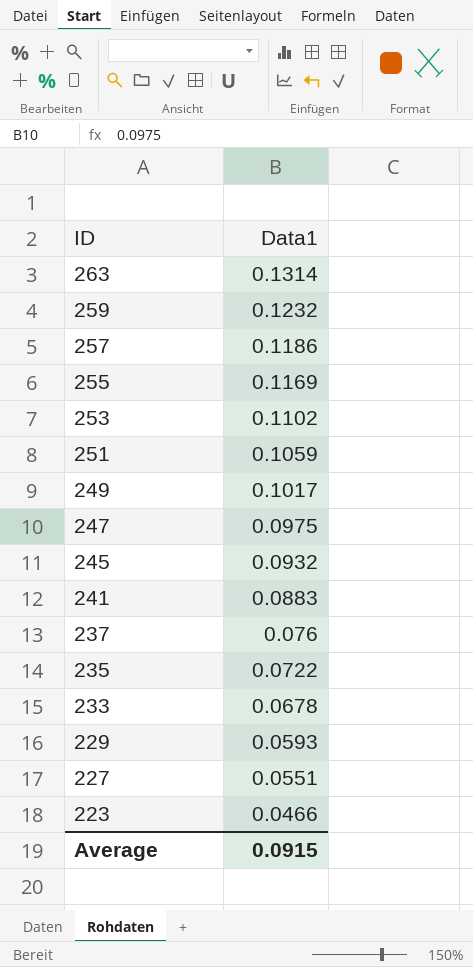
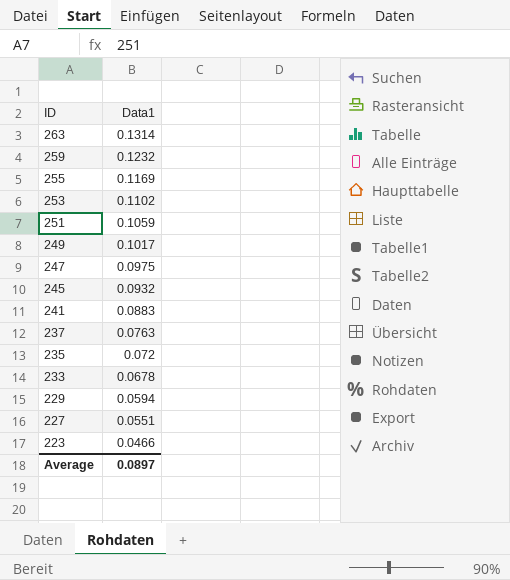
row 257: 0.1186 -> none
237 | Data1: 0.076 -> 0.0763
235 | Data1: 0.0722 -> 0.072
229 | Data1: 0.0593 -> 0.0594
Average | Data1: 0.0915 -> 0.0897

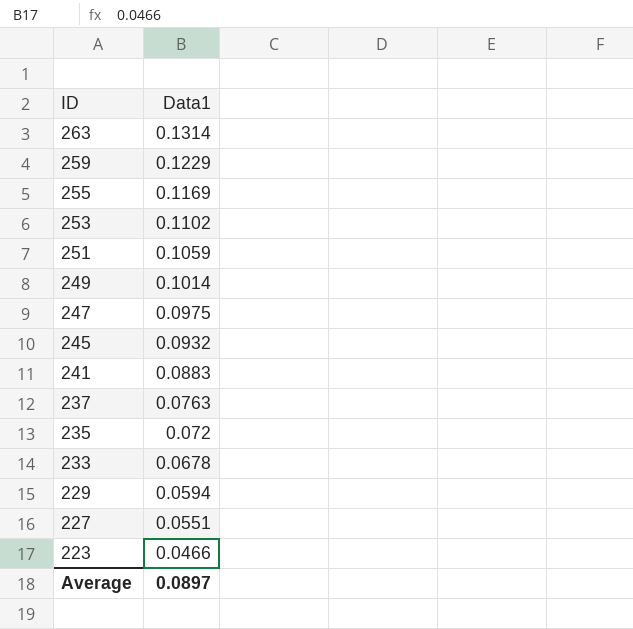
259 | Data1: 0.1232 -> 0.1229
249 | Data1: 0.1017 -> 0.1014

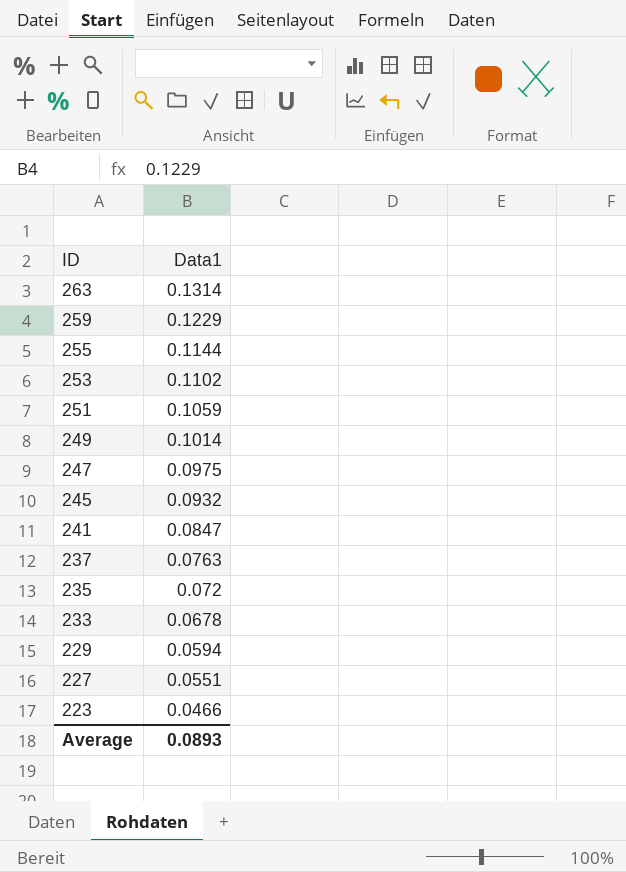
255 | Data1: 0.1169 -> 0.1144
241 | Data1: 0.0883 -> 0.0847
Average | Data1: 0.0897 -> 0.0893

